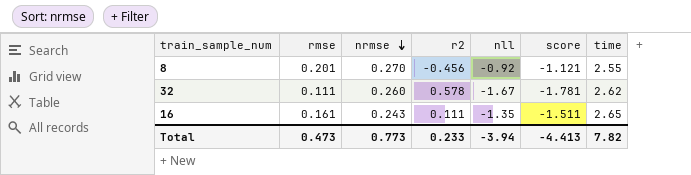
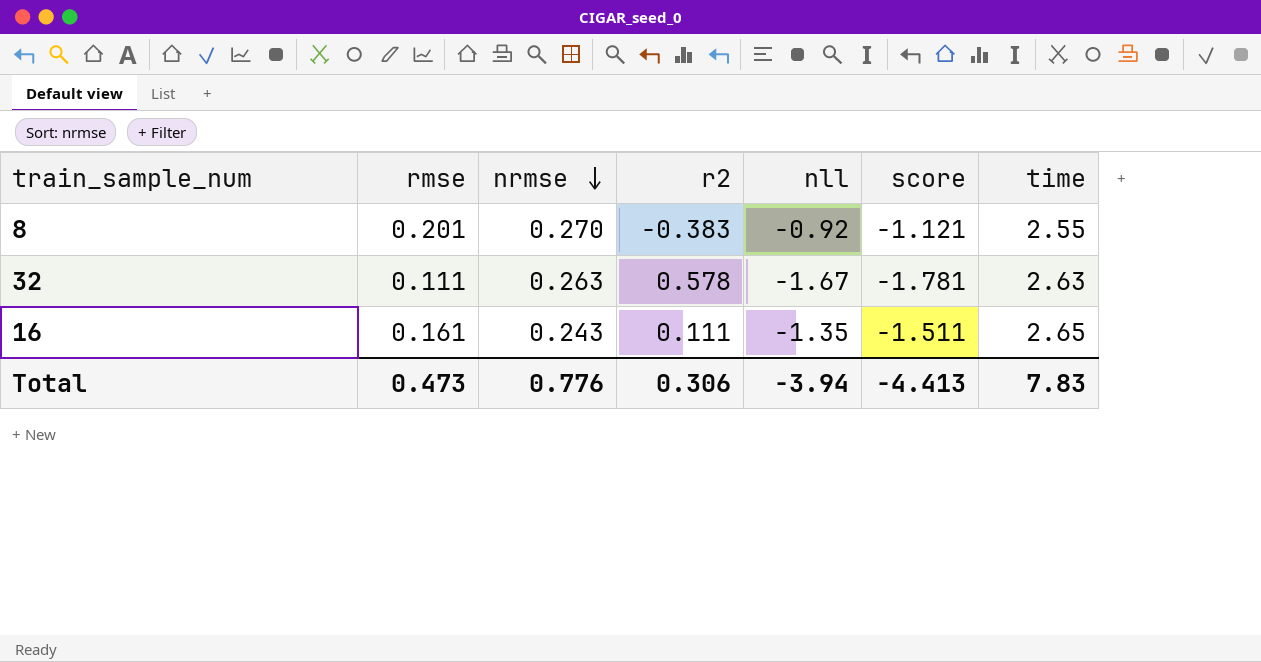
8 | r2: -0.456 -> -0.383
32 | nrmse: 0.260 -> 0.263
32 | time: 2.62 -> 2.63
Total | nrmse: 0.773 -> 0.776
Total | r2: 0.233 -> 0.306
Total | time: 7.82 -> 7.83

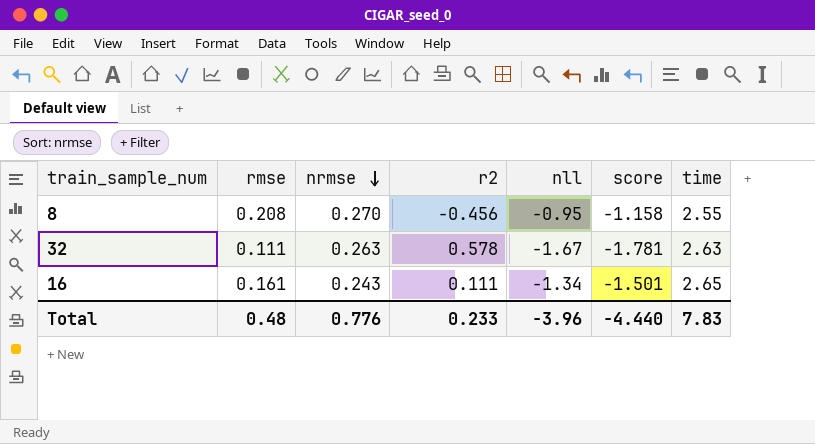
8 | rmse: 0.201 -> 0.208
8 | r2: -0.383 -> -0.456
8 | nll: -0.92 -> -0.95
8 | score: -1.121 -> -1.158
16 | nll: -1.35 -> -1.34
16 | score: -1.511 -> -1.501
Total | rmse: 0.473 -> 0.48
Total | r2: 0.306 -> 0.233
Total | nll: -3.94 -> -3.96
Total | score: -4.413 -> -4.440

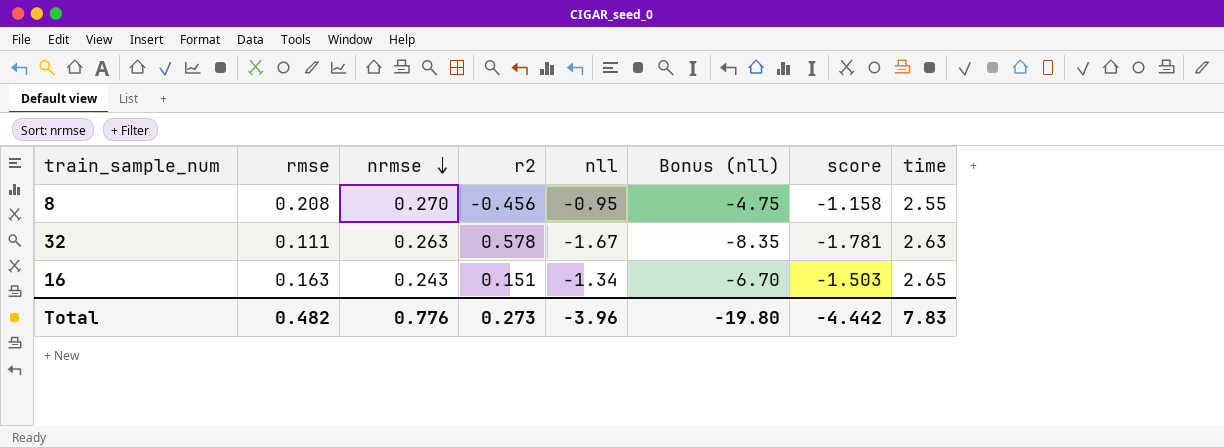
column Bonus (nll) | formula: none -> [nll] * 5
16 | rmse: 0.161 -> 0.163
16 | r2: 0.111 -> 0.151
16 | score: -1.501 -> -1.503
Total | rmse: 0.48 -> 0.482
Total | r2: 0.233 -> 0.273
Total | score: -4.440 -> -4.442

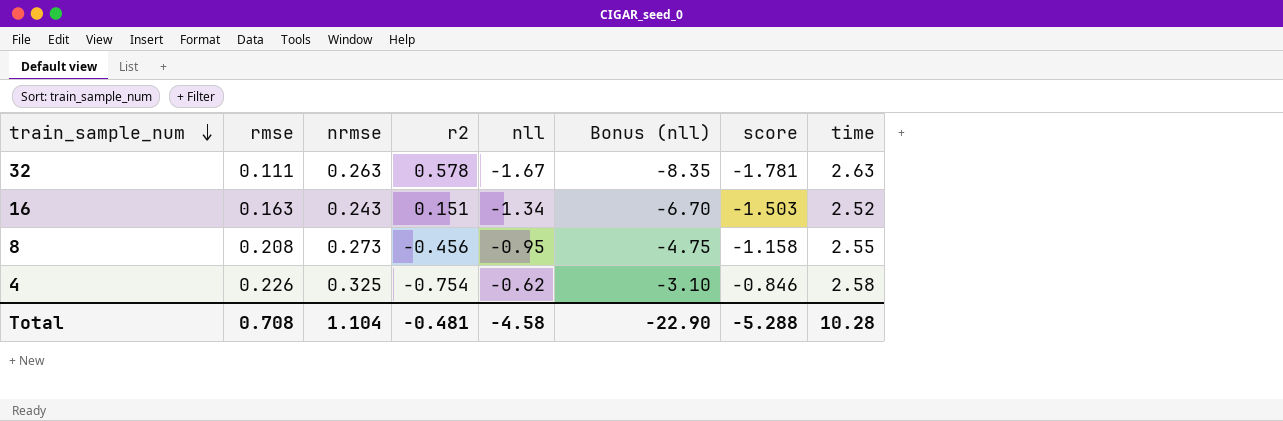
row order: nrmse descending -> train_sample_num descending
16 | time: 2.65 -> 2.52
8 | nrmse: 0.270 -> 0.273
row 4: none -> 0.226 | 0.325 | -0.754 | -0.62 | -3.10 | -0.846 | 2.58
Total | rmse: 0.482 -> 0.708
Total | nrmse: 0.776 -> 1.104
Total | r2: 0.273 -> -0.481
Total | nll: -3.96 -> -4.58
Total | Bonus (nll): -19.80 -> -22.90
Total | score: -4.442 -> -5.288
Total | time: 7.83 -> 10.28

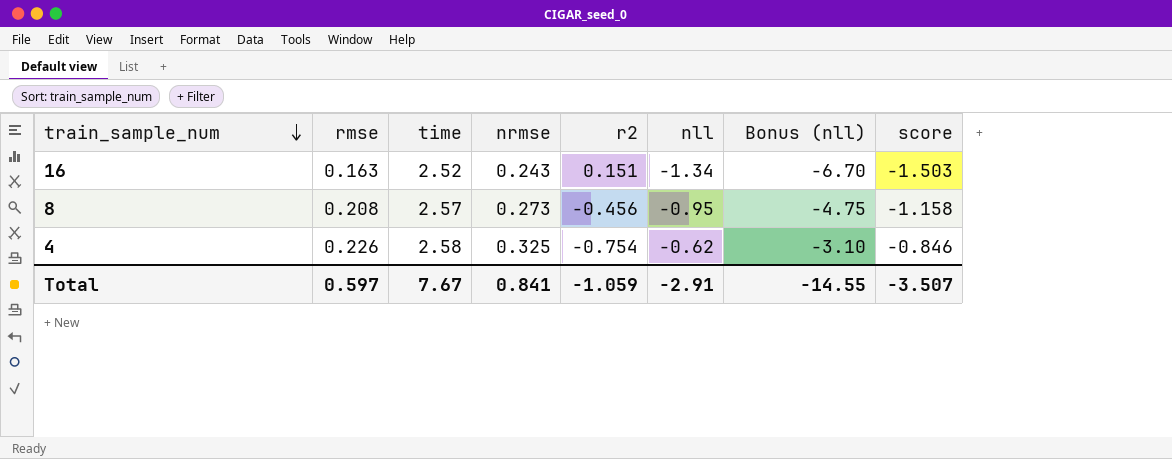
column time | position: 8 -> 3
row 32: 0.111 | 0.263 | 0.578 | -1.67 | -8.35 | -1.781 | 2.63 -> none
8 | time: 2.55 -> 2.57
Total | rmse: 0.708 -> 0.597
Total | time: 10.28 -> 7.67
Total | nrmse: 1.104 -> 0.841
Total | r2: -0.481 -> -1.059
Total | nll: -4.58 -> -2.91
Total | Bonus (nll): -22.90 -> -14.55
Total | score: -5.288 -> -3.507

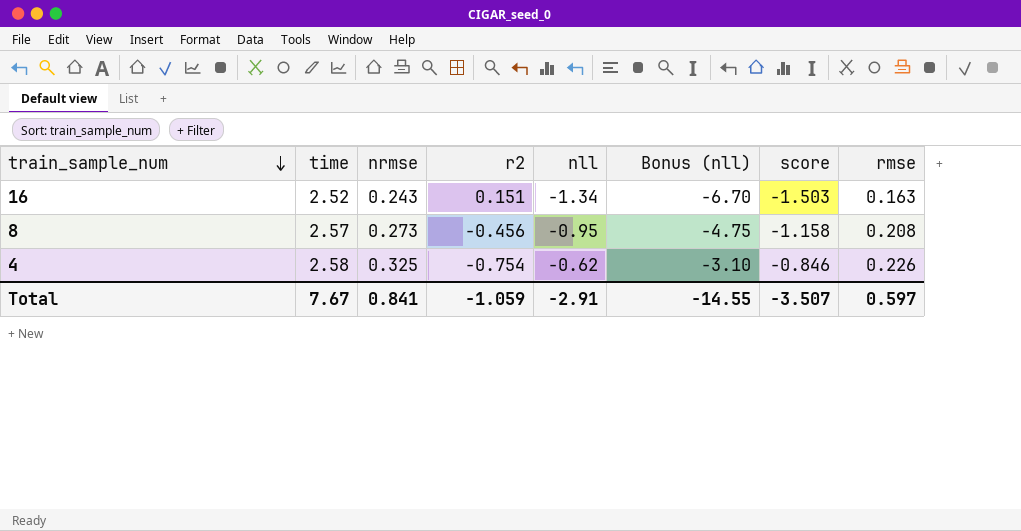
column rmse | position: 2 -> 8

